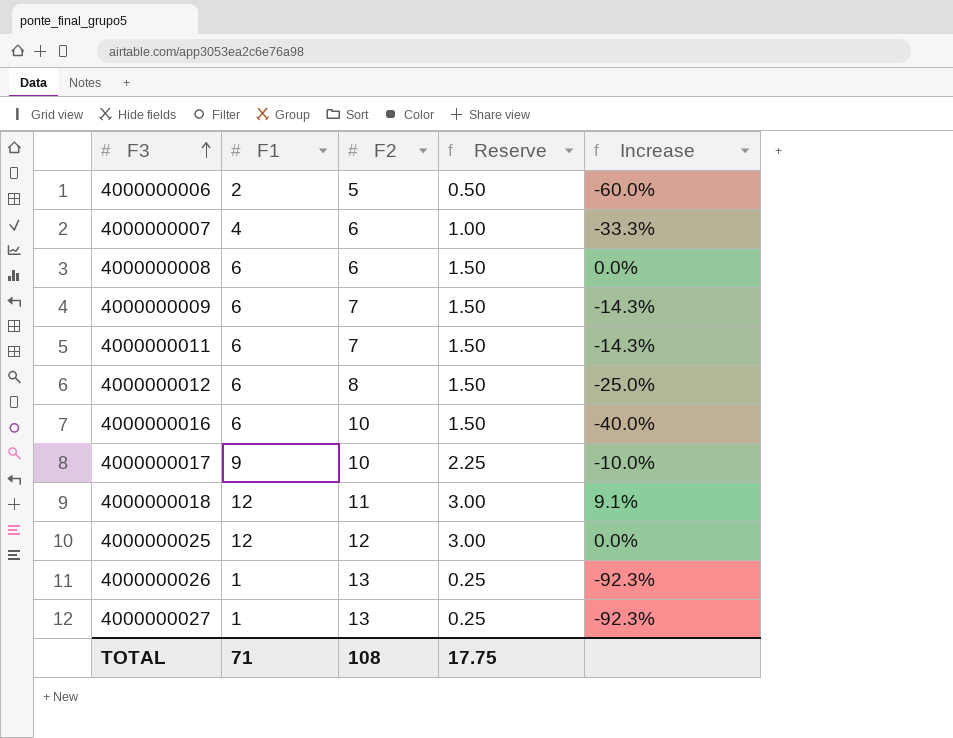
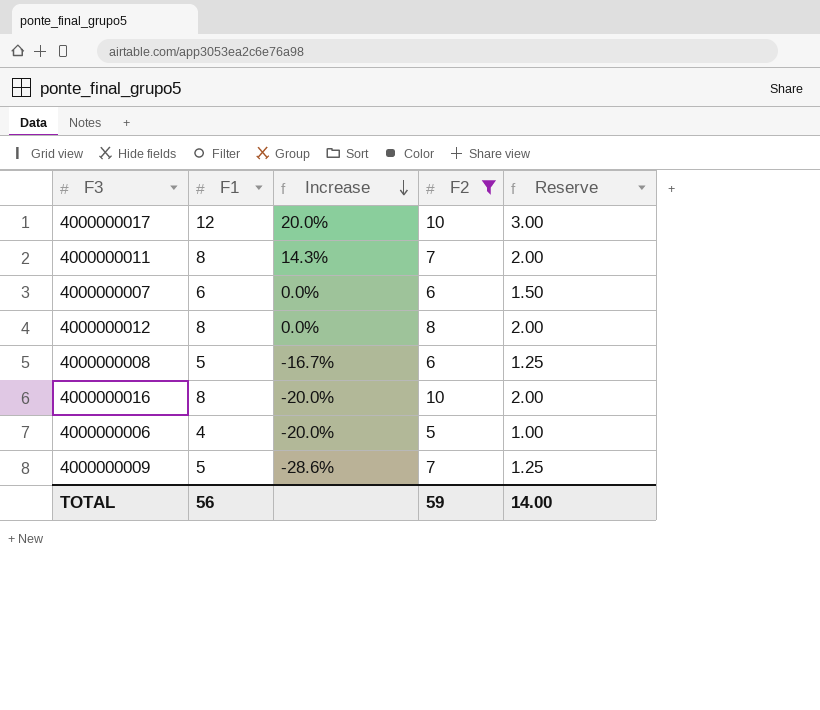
filter: none -> F2 <= 10
row order: F3 ascending -> Increase descending
column Increase | position: 5 -> 3
4000000017 | F1: 9 -> 12
4000000017 | Increase: -10.0% -> 20.0%
4000000017 | Reserve: 2.25 -> 3.00
4000000011 | F1: 6 -> 8
4000000011 | Increase: -14.3% -> 14.3%
4000000011 | Reserve: 1.50 -> 2.00
4000000007 | F1: 4 -> 6
4000000007 | Increase: -33.3% -> 0.0%
4000000007 | Reserve: 1.00 -> 1.50
4000000012 | F1: 6 -> 8
4000000012 | Increase: -25.0% -> 0.0%
4000000012 | Reserve: 1.50 -> 2.00
4000000008 | F1: 6 -> 5
4000000008 | Increase: 0.0% -> -16.7%
4000000008 | Reserve: 1.50 -> 1.25
4000000016 | F1: 6 -> 8
4000000016 | Increase: -40.0% -> -20.0%
4000000016 | Reserve: 1.50 -> 2.00
4000000006 | F1: 2 -> 4
4000000006 | Increase: -60.0% -> -20.0%
4000000006 | Reserve: 0.50 -> 1.00
4000000009 | F1: 6 -> 5
4000000009 | Increase: -14.3% -> -28.6%
4000000009 | Reserve: 1.50 -> 1.25
TOTAL | F1: 71 -> 56
TOTAL | F2: 108 -> 59
TOTAL | Reserve: 17.75 -> 14.00

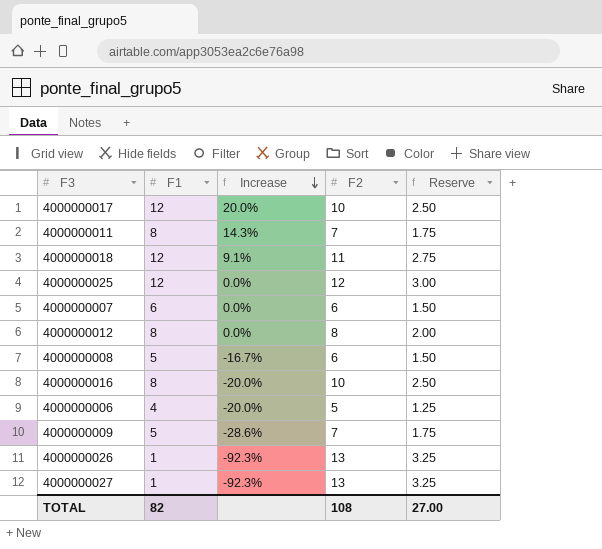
filter: F2 <= 10 -> none
column Reserve | formula: [F1] * 0.25 -> [F2] * 0.25
TOTAL | F1: 56 -> 82
TOTAL | F2: 59 -> 108
TOTAL | Reserve: 14.00 -> 27.00

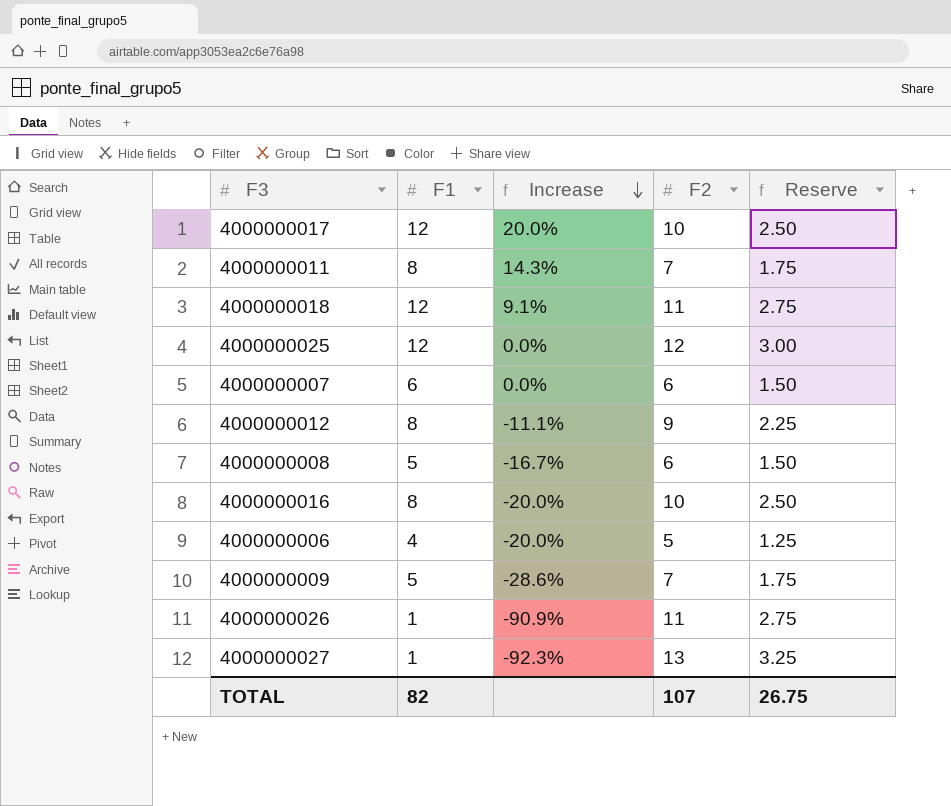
4000000012 | Increase: 0.0% -> -11.1%
4000000012 | F2: 8 -> 9
4000000012 | Reserve: 2.00 -> 2.25
4000000026 | Increase: -92.3% -> -90.9%
4000000026 | F2: 13 -> 11
4000000026 | Reserve: 3.25 -> 2.75
TOTAL | F2: 108 -> 107
TOTAL | Reserve: 27.00 -> 26.75

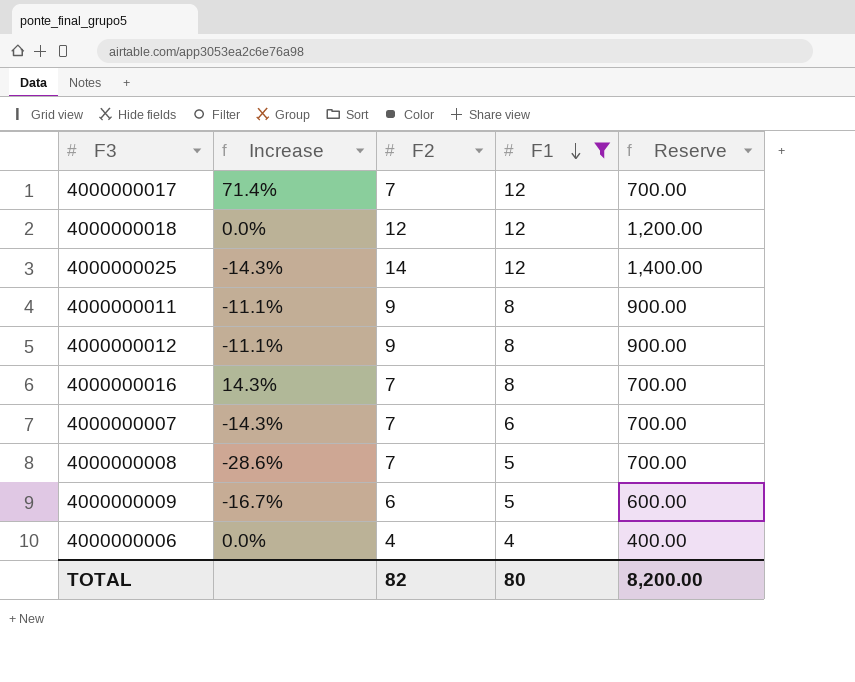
filter: none -> F1 != 1
row order: Increase descending -> F1 descending
column F1 | position: 2 -> 4
column Reserve | formula: [F2] * 0.25 -> [F2] * 100
4000000017 | Increase: 20.0% -> 71.4%
4000000017 | F2: 10 -> 7
4000000018 | Increase: 9.1% -> 0.0%
4000000018 | F2: 11 -> 12
4000000025 | Increase: 0.0% -> -14.3%
4000000025 | F2: 12 -> 14
4000000011 | Increase: 14.3% -> -11.1%
4000000011 | F2: 7 -> 9
4000000016 | Increase: -20.0% -> 14.3%
4000000016 | F2: 10 -> 7
4000000007 | Increase: 0.0% -> -14.3%
4000000007 | F2: 6 -> 7
4000000008 | Increase: -16.7% -> -28.6%
4000000008 | F2: 6 -> 7
4000000009 | Increase: -28.6% -> -16.7%
4000000009 | F2: 7 -> 6
4000000006 | Increase: -20.0% -> 0.0%
4000000006 | F2: 5 -> 4
TOTAL | F2: 107 -> 82
TOTAL | F1: 82 -> 80
TOTAL | Reserve: 26.75 -> 8,200.00

